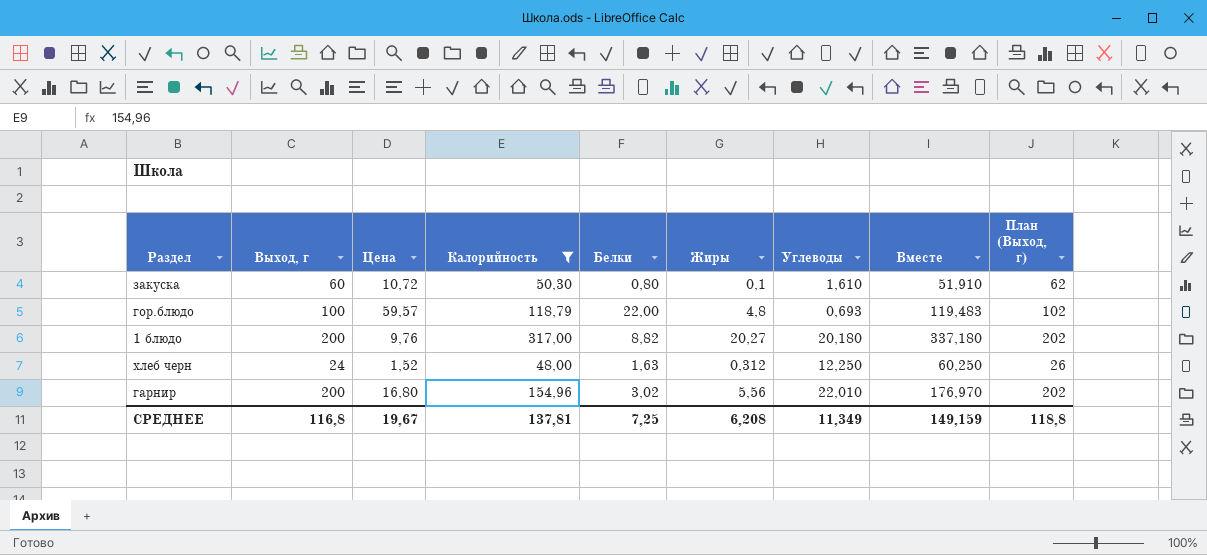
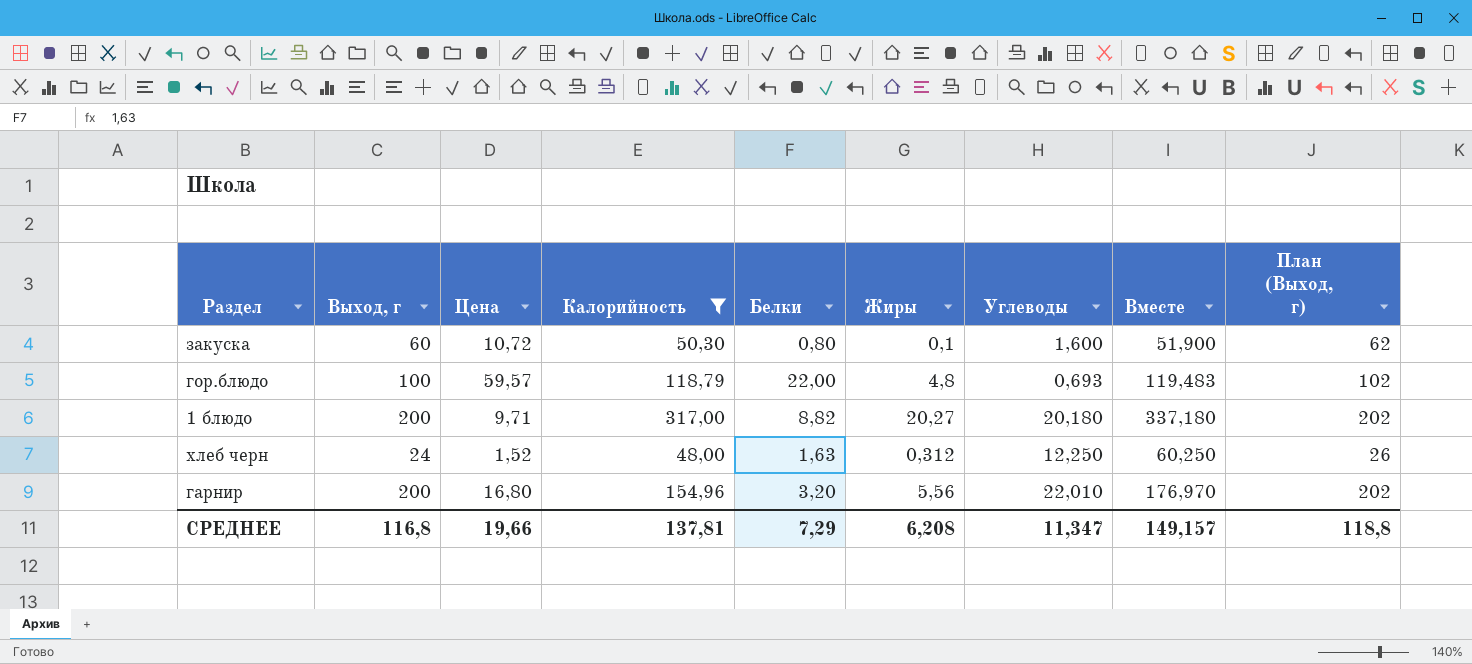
закуска | Углеводы: 1,610 -> 1,600
закуска | Вместе: 51,910 -> 51,900
1 блюдо | Цена: 9,76 -> 9,71
гарнир | Белки: 3,02 -> 3,20
СРЕДНЕЕ | Цена: 19,67 -> 19,66
СРЕДНЕЕ | Белки: 7,25 -> 7,29
СРЕДНЕЕ | Углеводы: 11,349 -> 11,347
СРЕДНЕЕ | Вместе: 149,159 -> 149,157

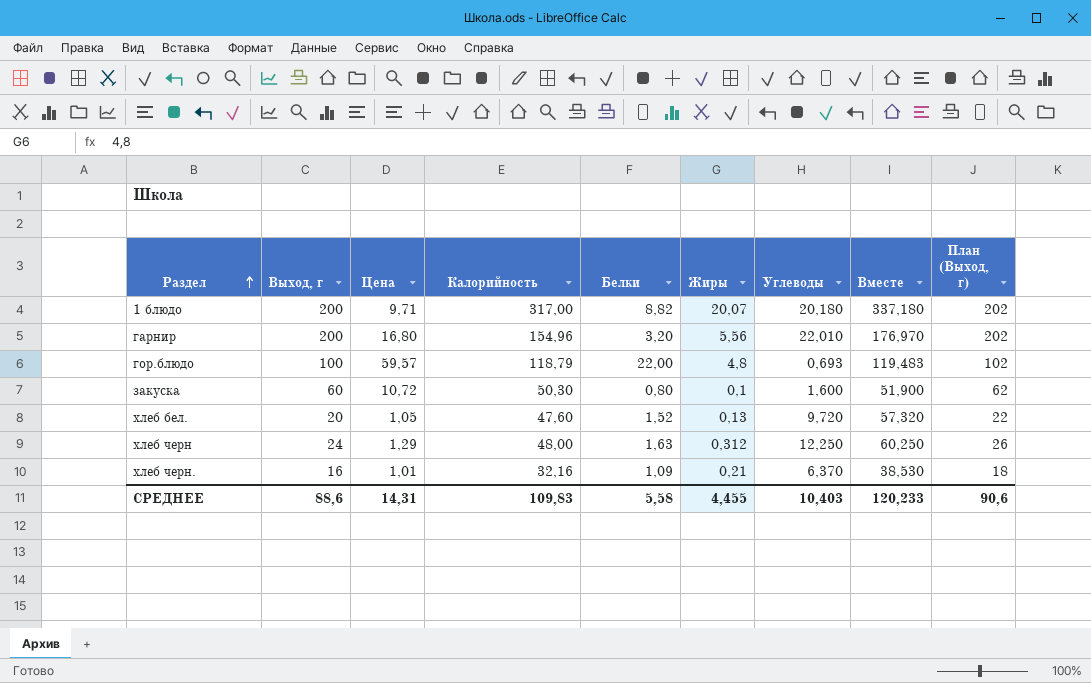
filter: Калорийность >= 48,00 -> none
row order: none -> Раздел ascending
1 блюдо | Жиры: 20,27 -> 20,07
хлеб черн | Цена: 1,52 -> 1,29
СРЕДНЕЕ | Выход, г: 116,8 -> 88,6
СРЕДНЕЕ | Цена: 19,66 -> 14,31
СРЕДНЕЕ | Калорийность: 137,81 -> 109,83
СРЕДНЕЕ | Белки: 7,29 -> 5,58
СРЕДНЕЕ | Жиры: 6,208 -> 4,455
СРЕДНЕЕ | Углеводы: 11,347 -> 10,403
СРЕДНЕЕ | Вместе: 149,157 -> 120,233
СРЕДНЕЕ | План (Выход, г): 118,8 -> 90,6

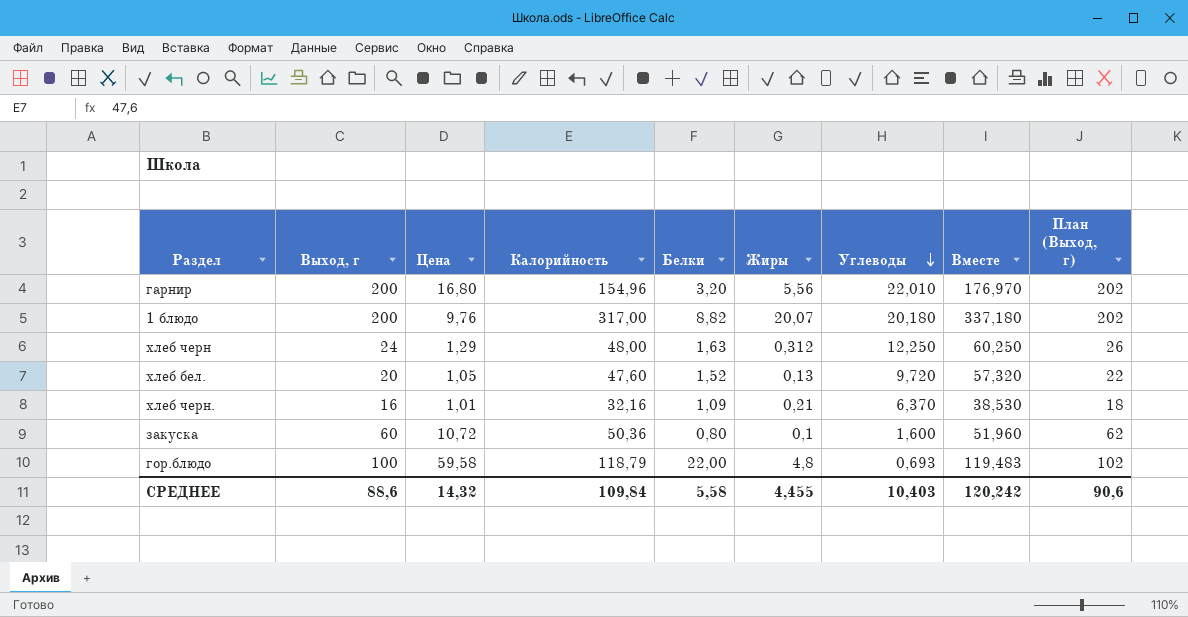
row order: Раздел ascending -> Углеводы descending
1 блюдо | Цена: 9,71 -> 9,76
закуска | Калорийность: 50,30 -> 50,36
закуска | Вместе: 51,900 -> 51,960
гор.блюдо | Цена: 59,57 -> 59,58
СРЕДНЕЕ | Цена: 14,31 -> 14,32
СРЕДНЕЕ | Калорийность: 109,83 -> 109,84
СРЕДНЕЕ | Вместе: 120,233 -> 120,242

